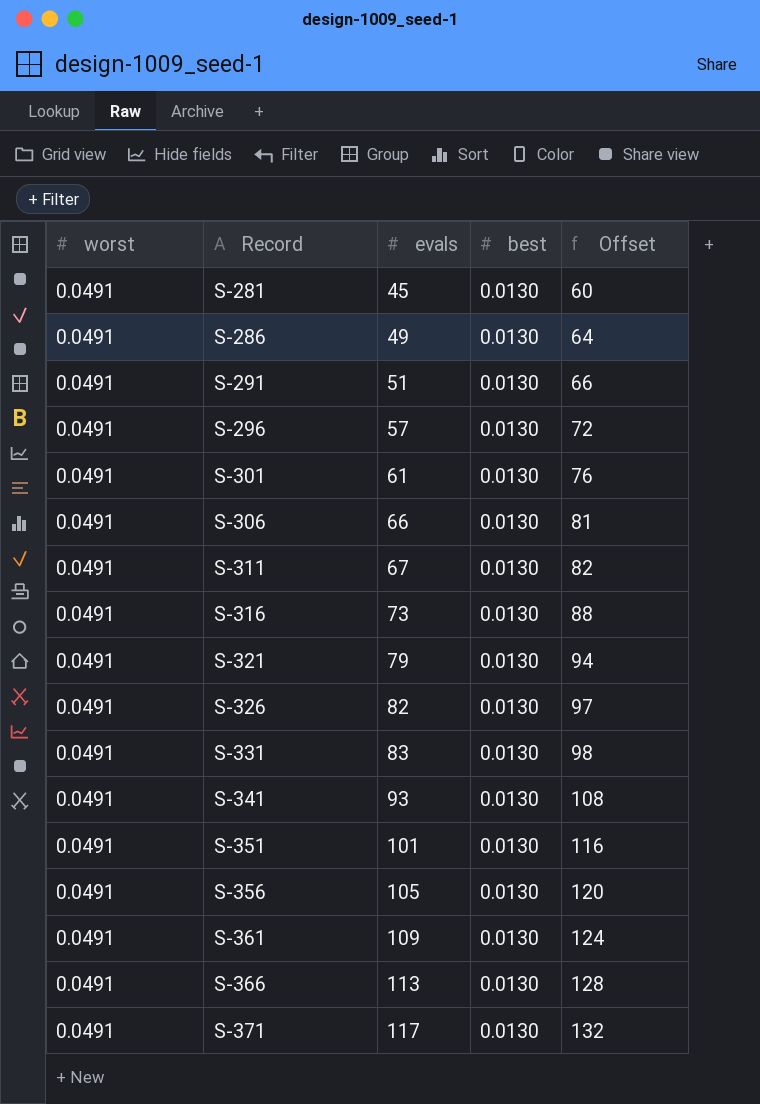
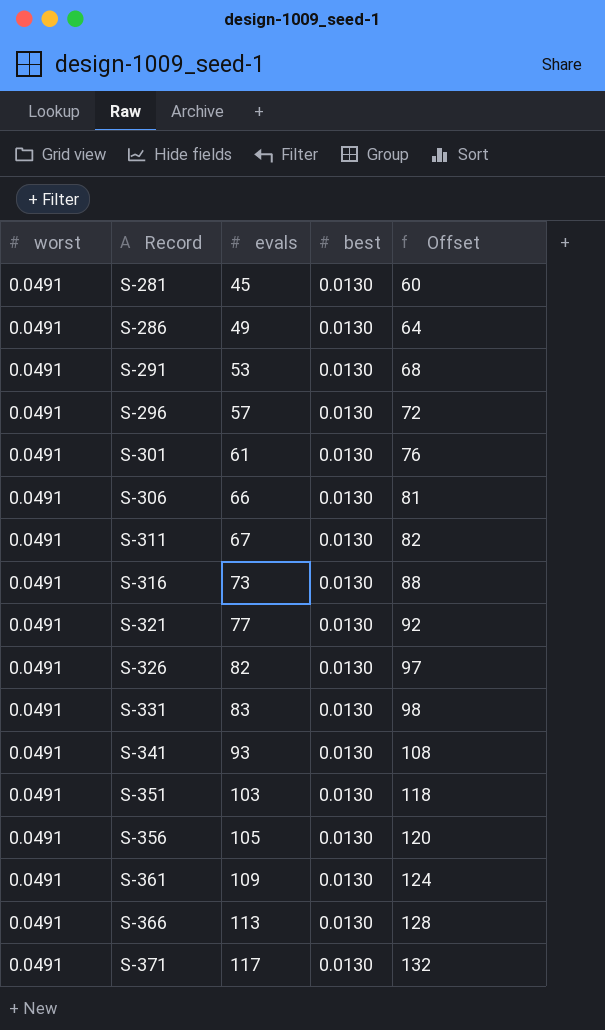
S-291 | evals: 51 -> 53
S-291 | Offset: 66 -> 68
S-321 | evals: 79 -> 77
S-321 | Offset: 94 -> 92
S-351 | evals: 101 -> 103
S-351 | Offset: 116 -> 118

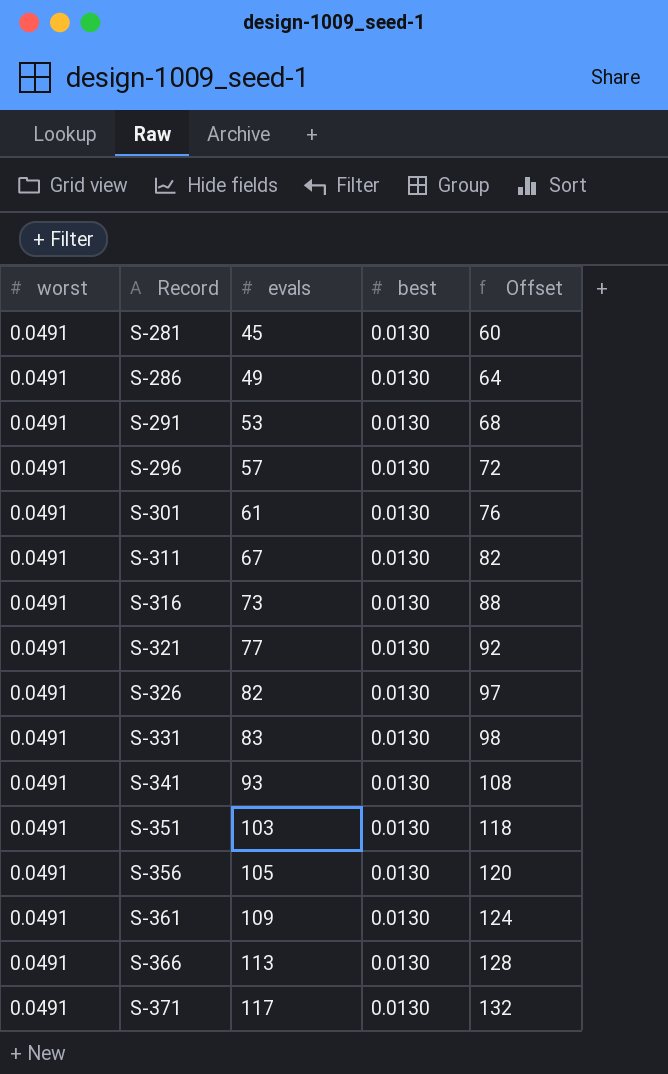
row S-306: 0.0491 | 66 | 0.0130 | 81 -> none

